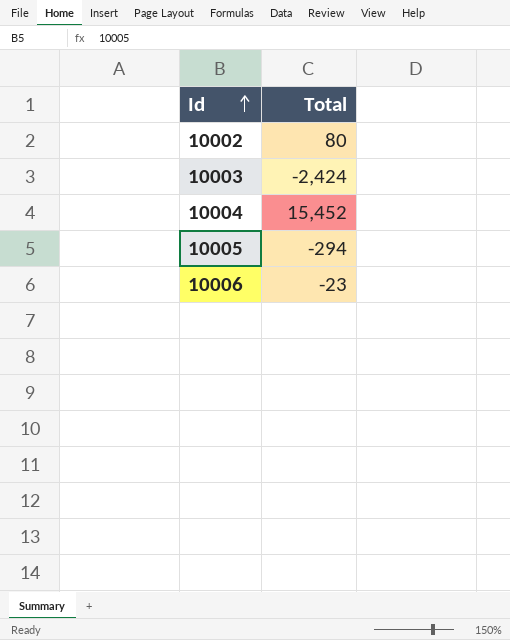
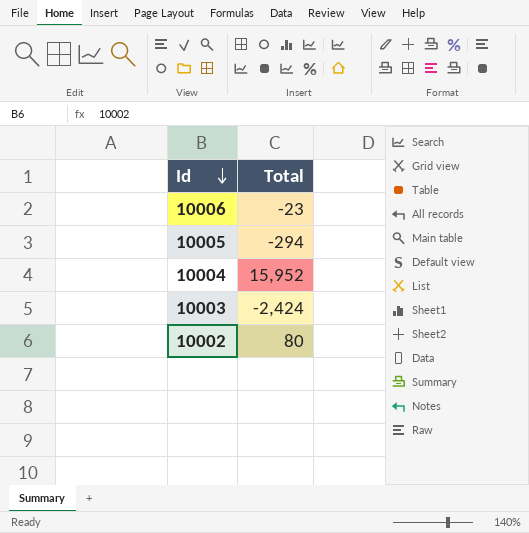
row order: Id ascending -> Id descending
10004 | Total: 15,452 -> 15,952

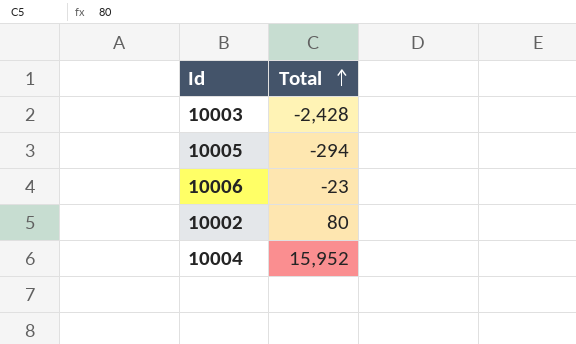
row order: Id descending -> Total ascending
10003 | Total: -2,424 -> -2,428

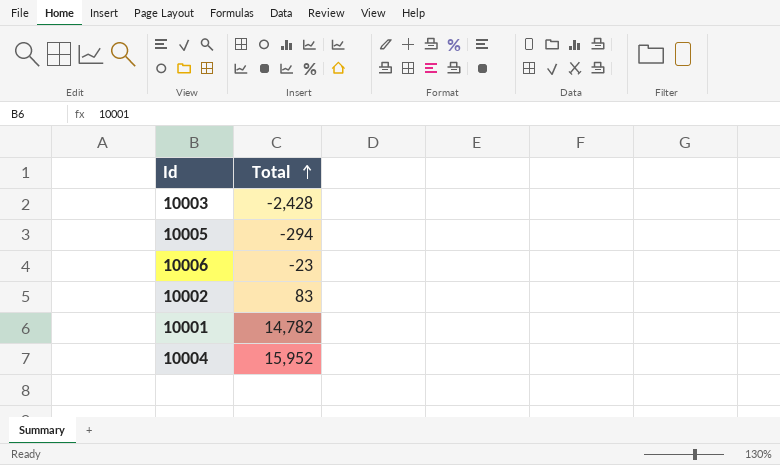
10002 | Total: 80 -> 83
row 10001: none -> 14,782

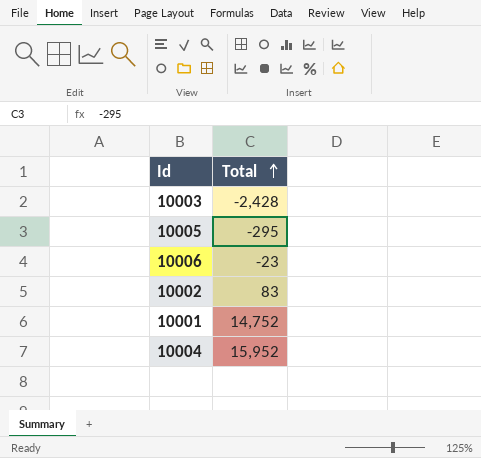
10005 | Total: -294 -> -295
10001 | Total: 14,782 -> 14,752

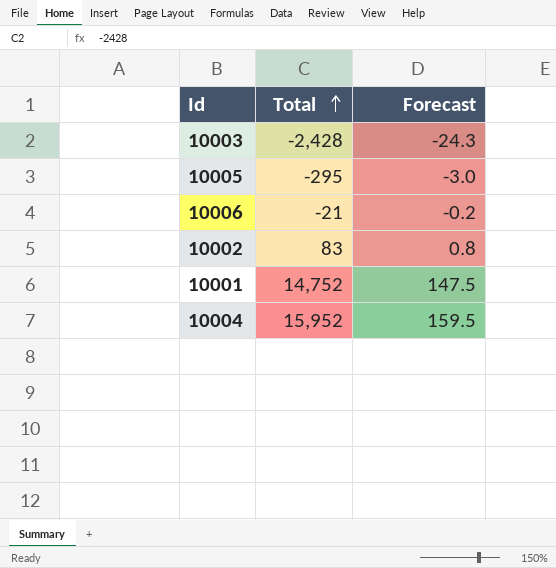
column Forecast | formula: none -> [Total] * 0.01
10006 | Total: -23 -> -21

